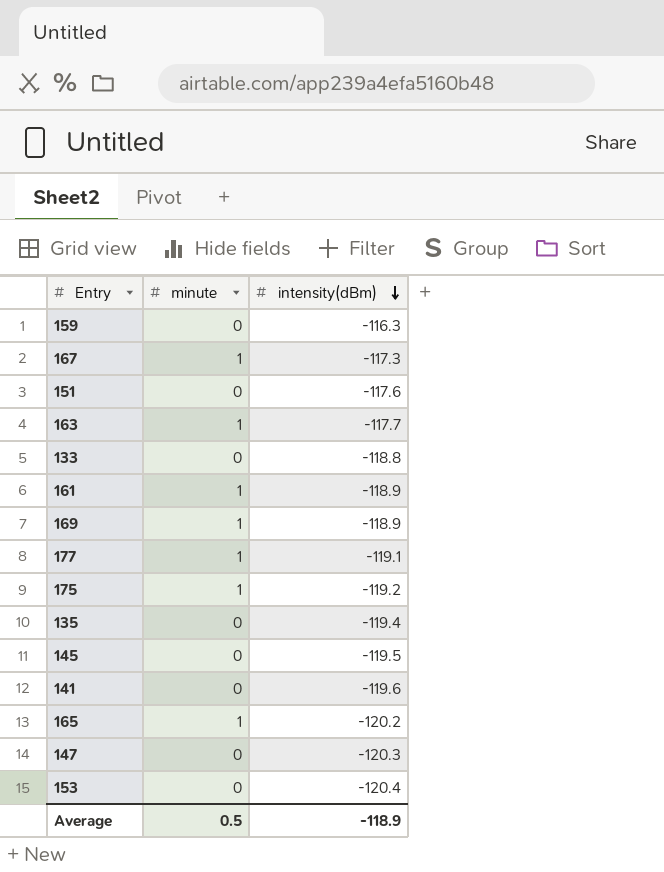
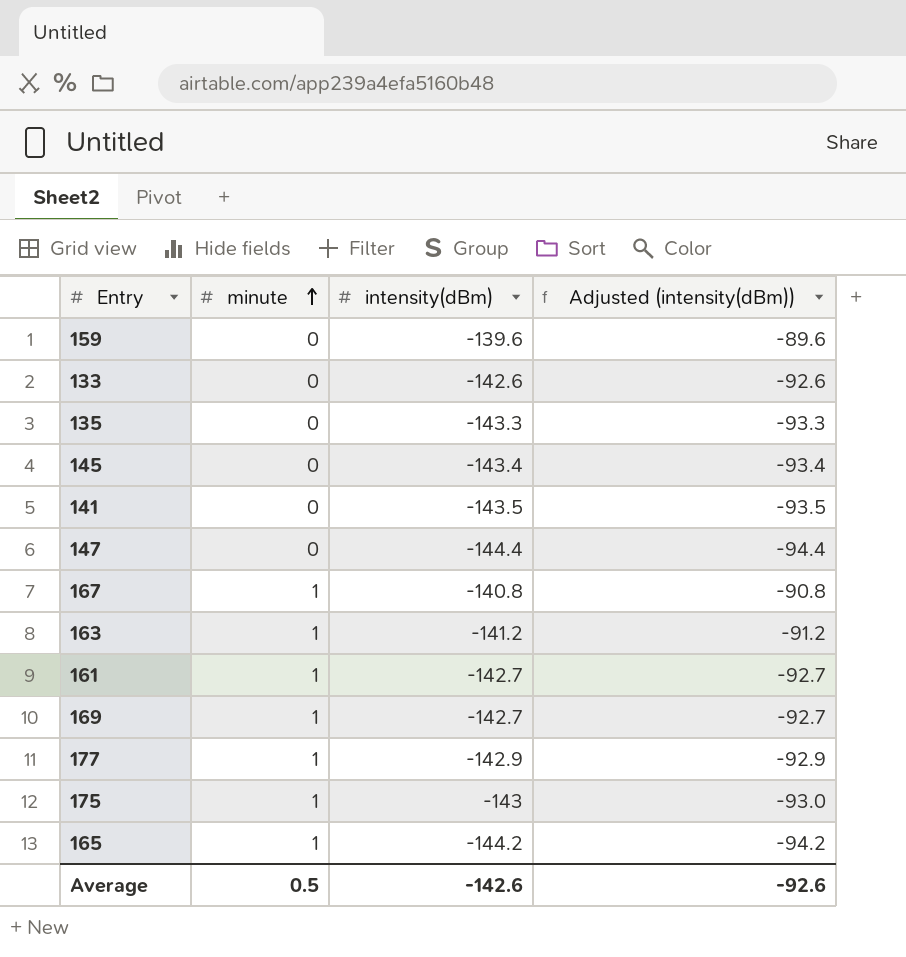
row order: intensity(dBm) descending -> minute ascending
column Adjusted (intensity(dBm)) | formula: none -> [intensity(dBm)] + 50
row 151: 0 | -117.6 -> none
row 153: 0 | -120.4 -> none
159 | intensity(dBm): -116.3 -> -139.6
133 | intensity(dBm): -118.8 -> -142.6
135 | intensity(dBm): -119.4 -> -143.3
145 | intensity(dBm): -119.5 -> -143.4
141 | intensity(dBm): -119.6 -> -143.5
147 | intensity(dBm): -120.3 -> -144.4
167 | intensity(dBm): -117.3 -> -140.8
163 | intensity(dBm): -117.7 -> -141.2
161 | intensity(dBm): -118.9 -> -142.7
169 | intensity(dBm): -118.9 -> -142.7
177 | intensity(dBm): -119.1 -> -142.9
175 | intensity(dBm): -119.2 -> -143
165 | intensity(dBm): -120.2 -> -144.2
Average | intensity(dBm): -118.9 -> -142.6

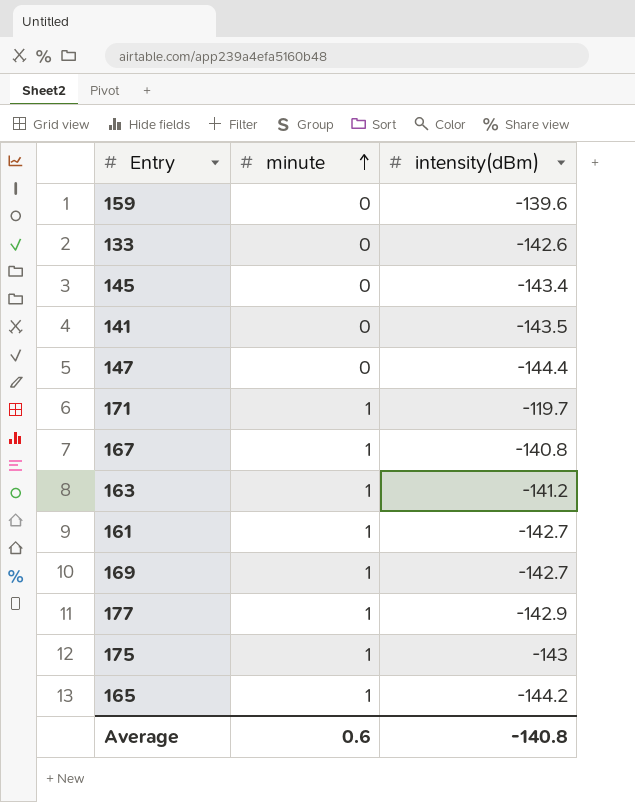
column Adjusted (intensity(dBm)) | formula: [intensity(dBm)] + 50 -> none
row 135: 0 | -143.3 | -93.3 -> none
row 171: none -> 1 | -119.7
Average | minute: 0.5 -> 0.6
Average | intensity(dBm): -142.6 -> -140.8

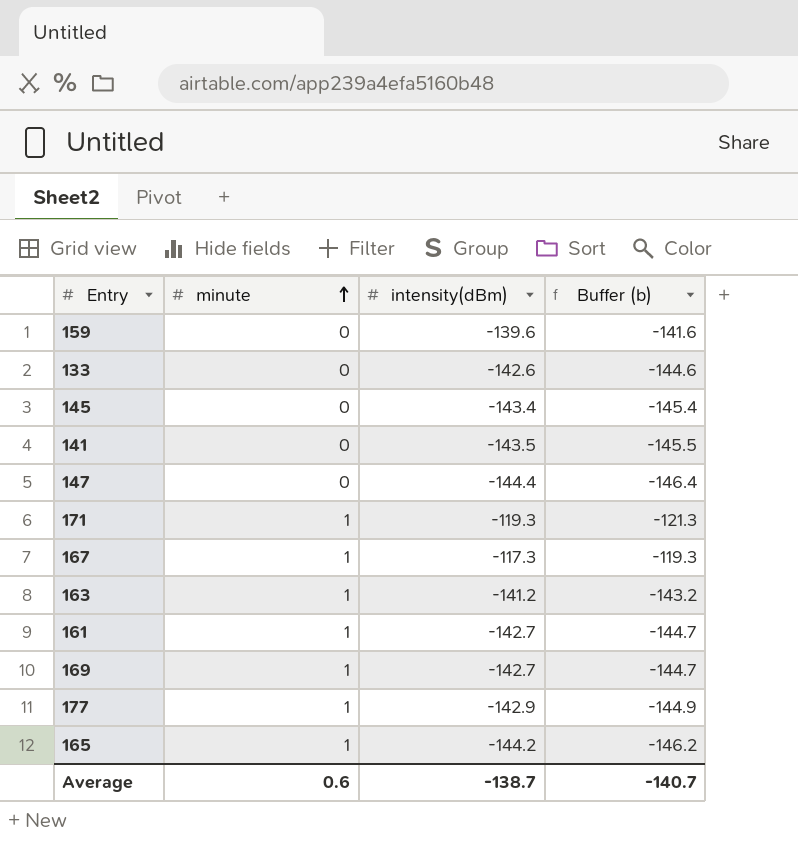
column Buffer (b) | formula: none -> [intensity(dBm)] - 2
row 175: 1 | -143 -> none
171 | intensity(dBm): -119.7 -> -119.3
167 | intensity(dBm): -140.8 -> -117.3
Average | intensity(dBm): -140.8 -> -138.7

